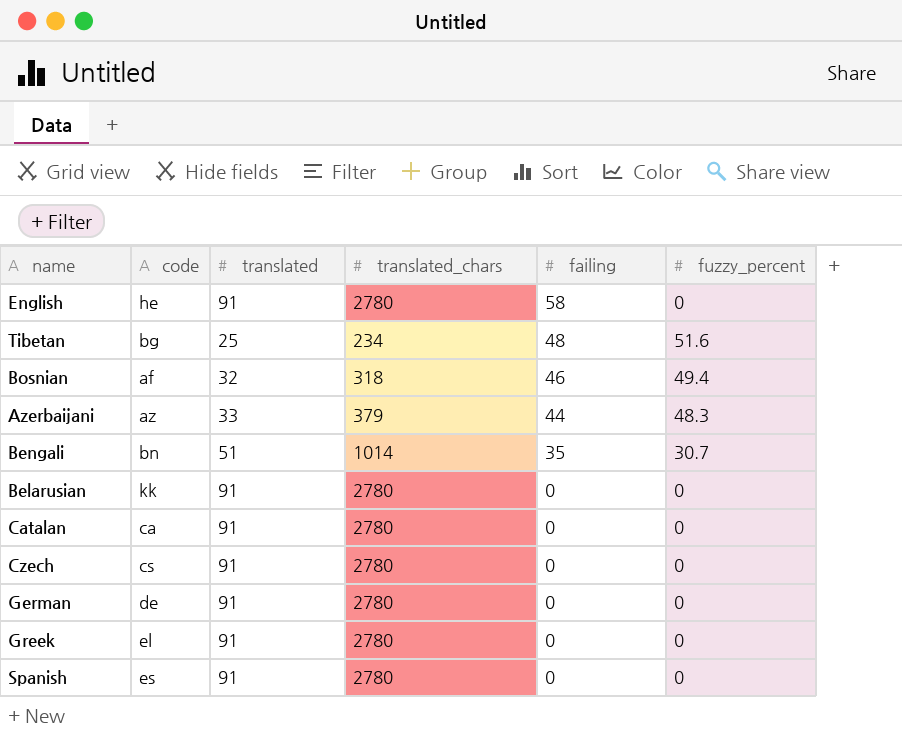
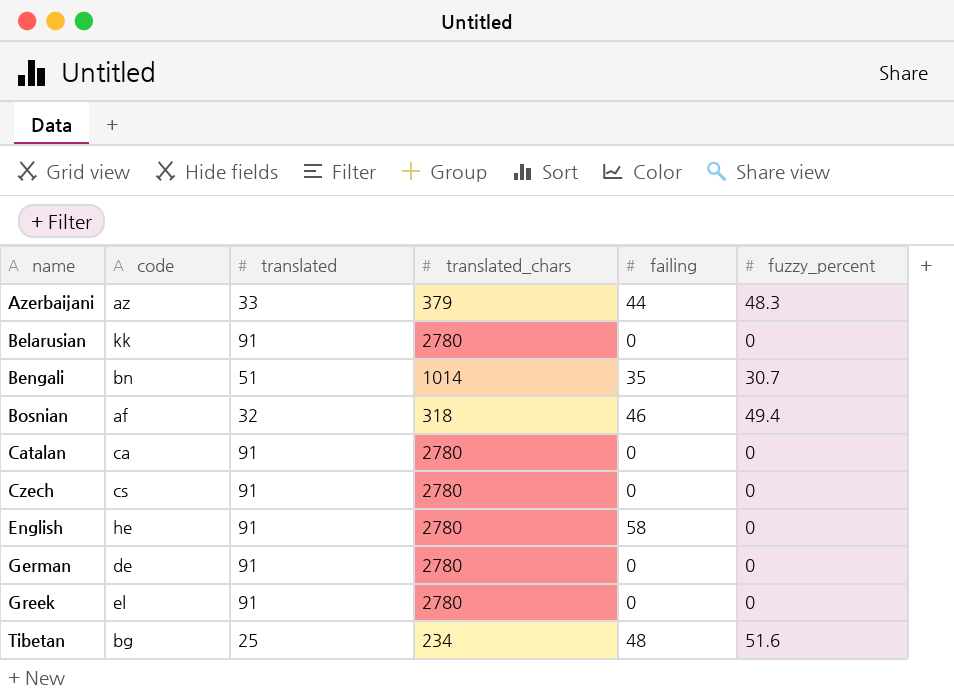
row order: failing descending -> name ascending
row Spanish: es | 91 | 2780 | 0 | 0 -> none

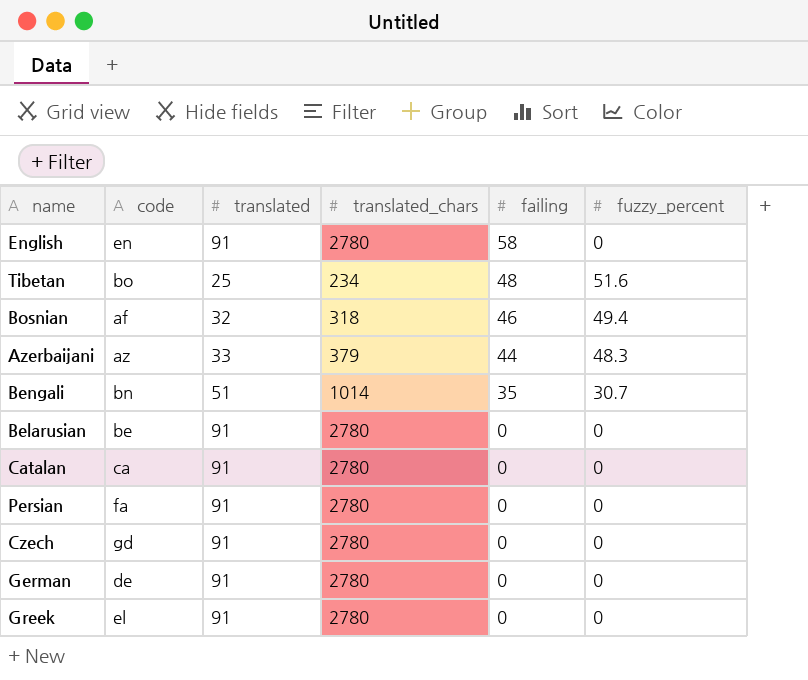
row order: name ascending -> failing descending
English | code: he -> en
Tibetan | code: bg -> bo
Belarusian | code: kk -> be
row Persian: none -> fa | 91 | 2780 | 0 | 0
Czech | code: cs -> gd

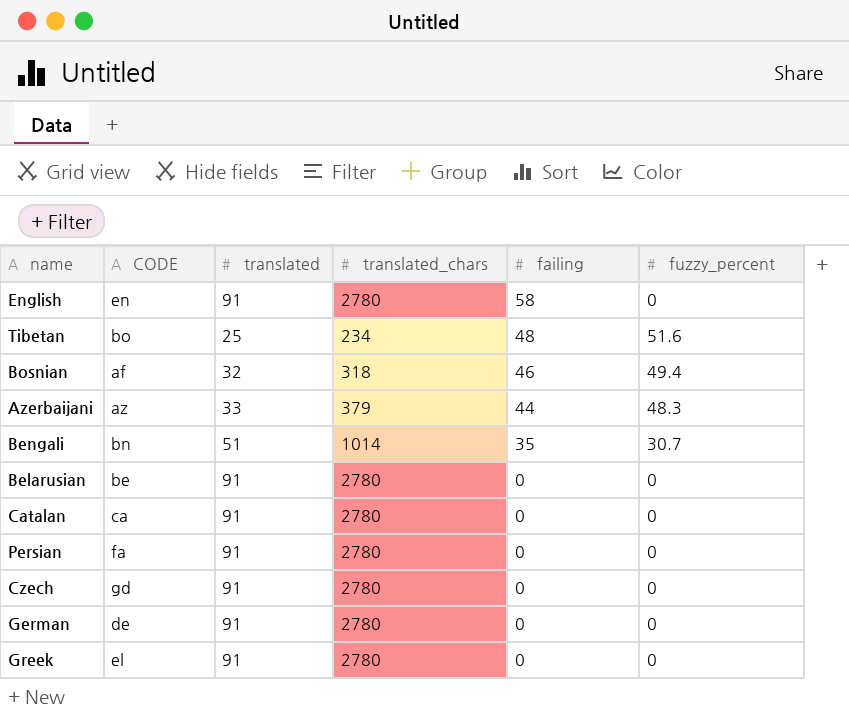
column name: code -> CODE

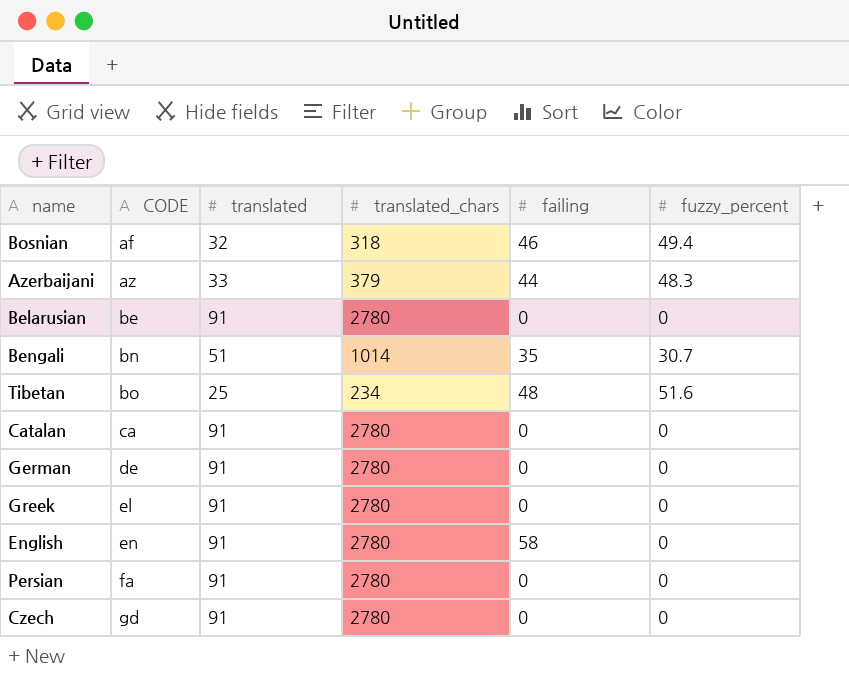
row order: failing descending -> CODE ascending

